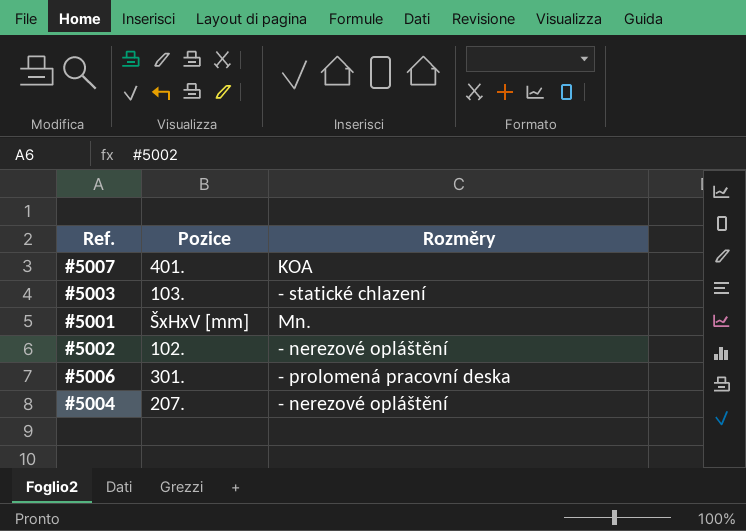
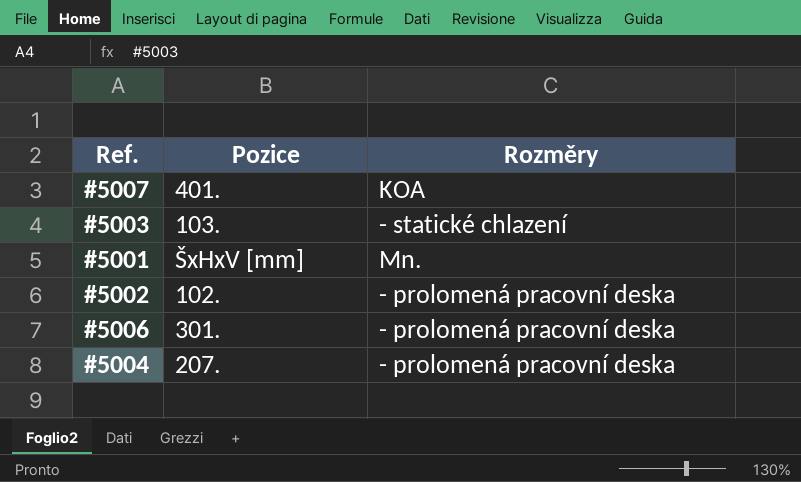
#5002 | Rozměry: - nerezové opláštění -> - prolomená pracovní deska
#5004 | Rozměry: - nerezové opláštění -> - prolomená pracovní deska

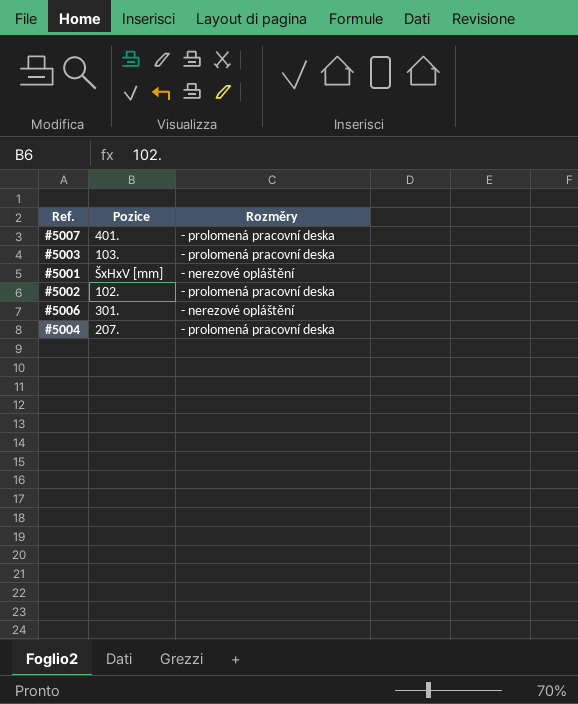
#5007 | Rozměry: KOA -> - prolomená pracovní deska
#5003 | Rozměry: - statické chlazení -> - prolomená pracovní deska
#5001 | Rozměry: Mn. -> - nerezové opláštění
#5006 | Rozměry: - prolomená pracovní deska -> - nerezové opláštění

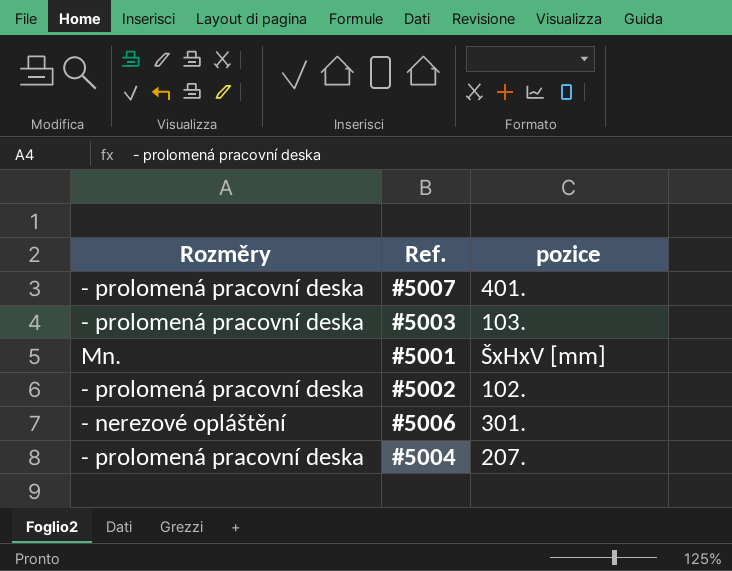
column Rozměry | position: 3 -> 1
column name: Pozice -> pozice
#5001 | Rozměry: - nerezové opláštění -> Mn.

